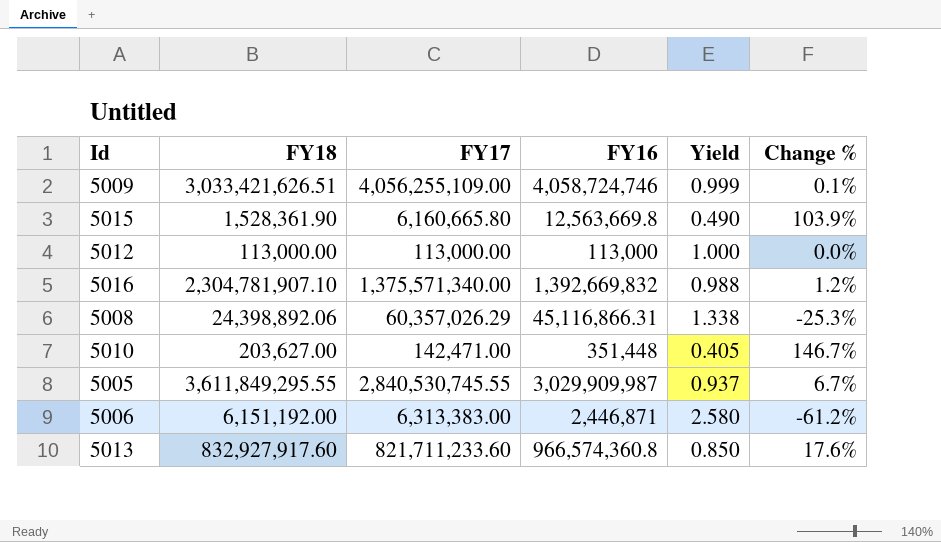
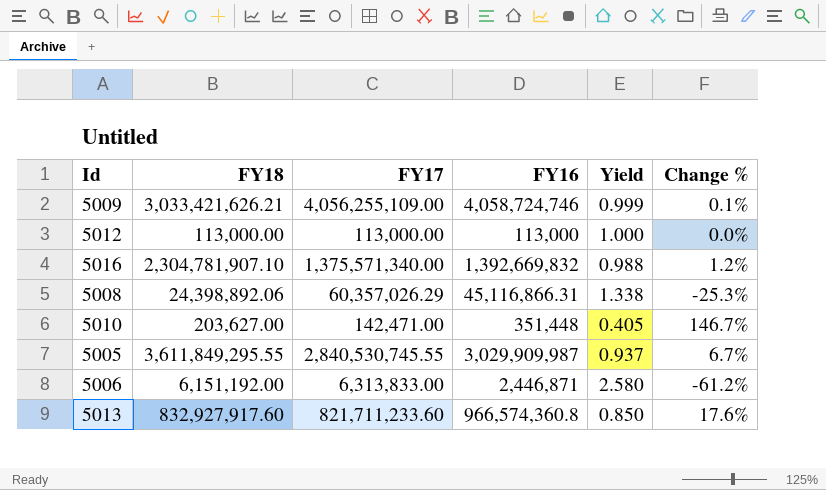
row 5015: 1,528,361.90 | 6,160,665.80 | 12,563,669.8 | 0.490 | 103.9% -> none
5009 | FY18: 3,033,421,626.51 -> 3,033,421,626.21
5006 | FY17: 6,313,383.00 -> 6,313,833.00

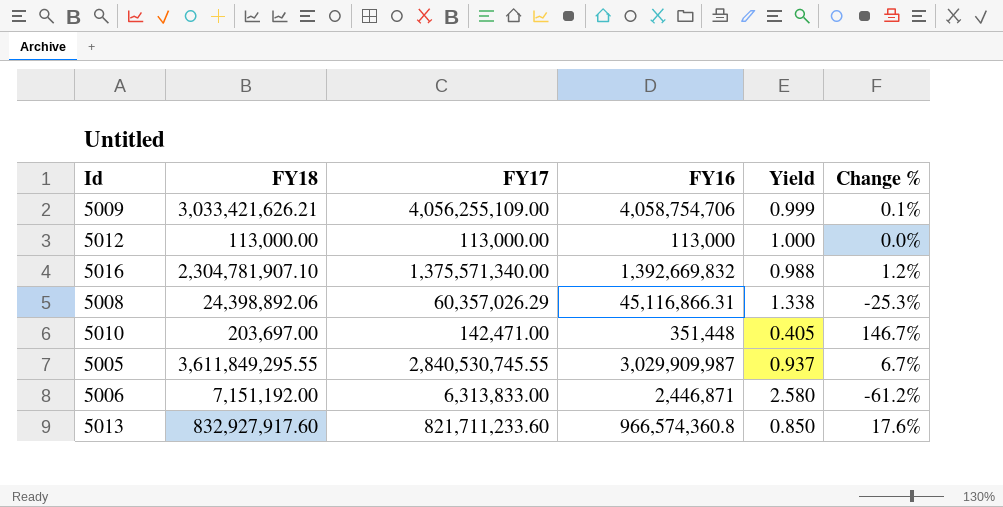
5009 | FY16: 4,058,724,746 -> 4,058,754,706
5010 | FY18: 203,627.00 -> 203,697.00
5006 | FY18: 6,151,192.00 -> 7,151,192.00

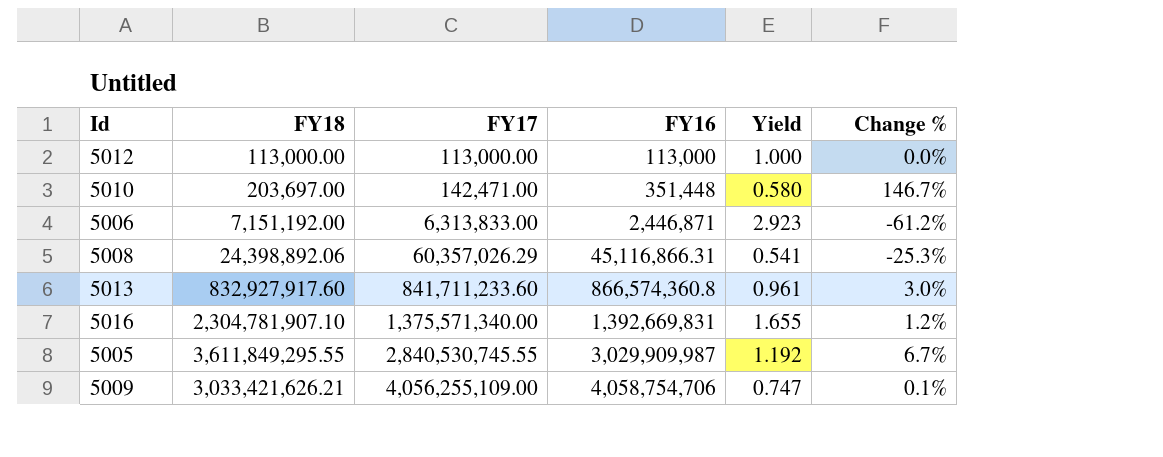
row order: none -> FY17 ascending
column Yield | formula: [FY17] / [FY16] -> [FY18] / [FY16]
5013 | FY17: 821,711,233.60 -> 841,711,233.60
5013 | FY16: 966,574,360.8 -> 866,574,360.8
5013 | Change %: 17.6% -> 3.0%
5016 | FY16: 1,392,669,832 -> 1,392,669,831

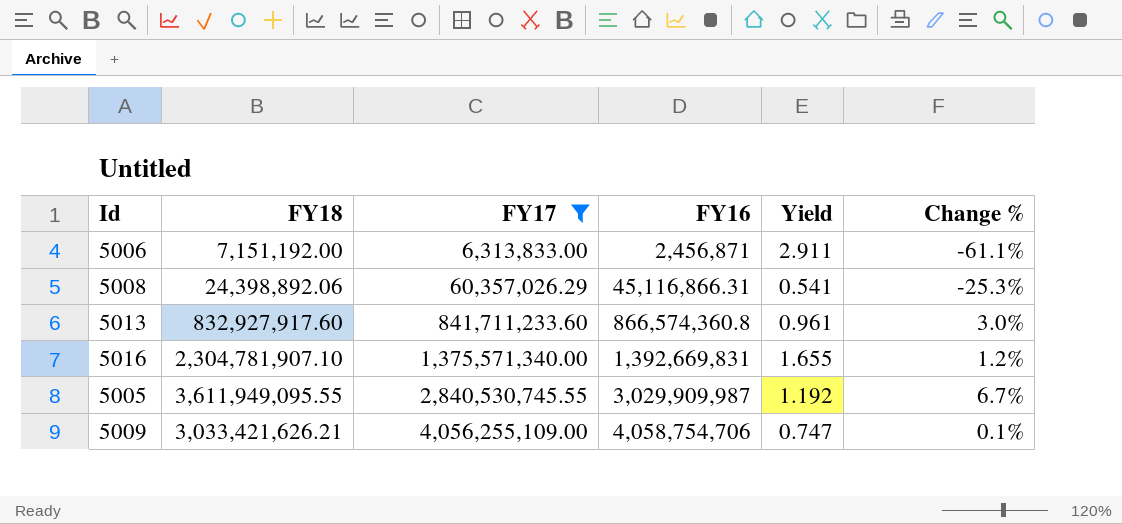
filter: none -> FY17 >= 6,313,833.00
5006 | FY16: 2,446,871 -> 2,456,871
5006 | Yield: 2.923 -> 2.911
5006 | Change %: -61.2% -> -61.1%
5005 | FY18: 3,611,849,295.55 -> 3,611,949,095.55

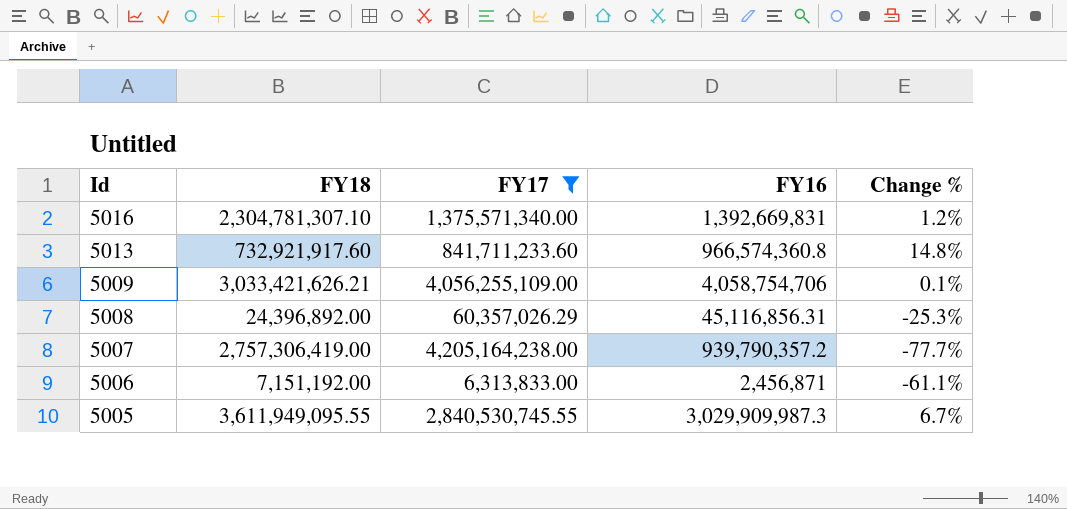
row order: FY17 ascending -> Id descending
column Yield | formula: [FY18] / [FY16] -> none
5016 | FY18: 2,304,781,907.10 -> 2,304,781,307.10
5013 | FY18: 832,927,917.60 -> 732,921,917.60
5013 | FY16: 866,574,360.8 -> 966,574,360.8
5013 | Change %: 3.0% -> 14.8%
5008 | FY18: 24,398,892.06 -> 24,396,892.00
5008 | FY16: 45,116,866.31 -> 45,116,856.31
row 5007: none -> 2,757,306,419.00 | 4,205,164,238.00 | 939,790,357.2 | -77.7%
5005 | FY16: 3,029,909,987 -> 3,029,909,987.3

